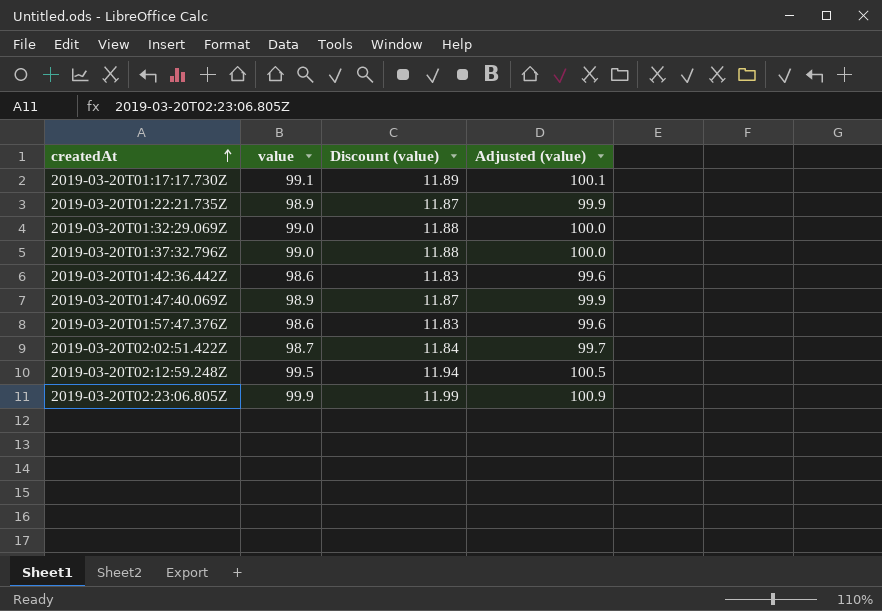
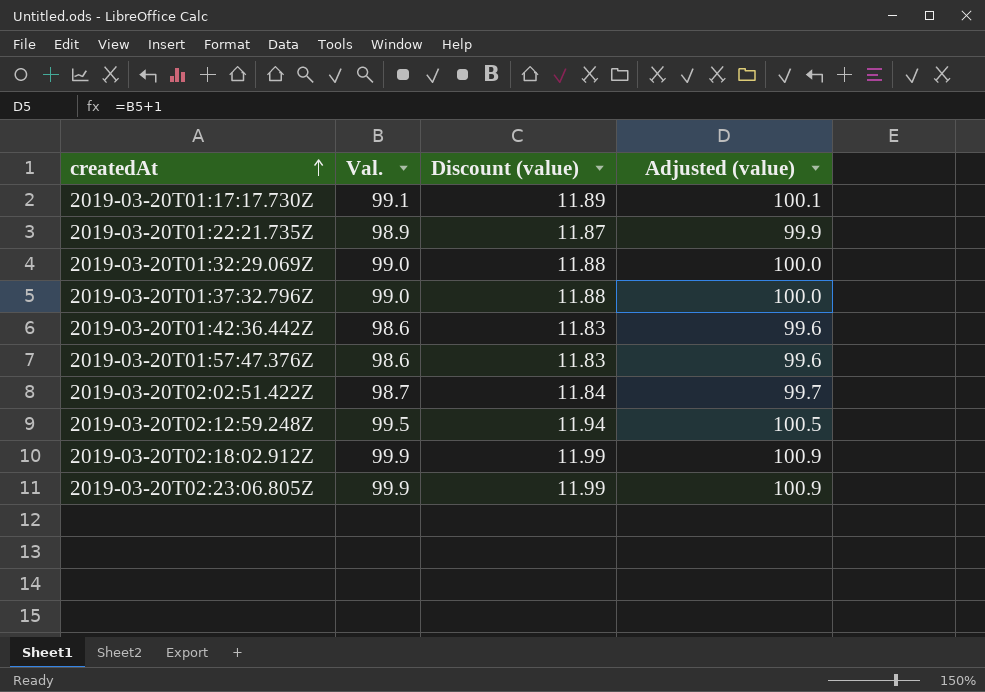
column name: value -> Val.
row 2019-03-20T01:47:40.069Z: 98.9 | 11.87 | 99.9 -> none
row 2019-03-20T02:18:02.912Z: none -> 99.9 | 11.99 | 100.9

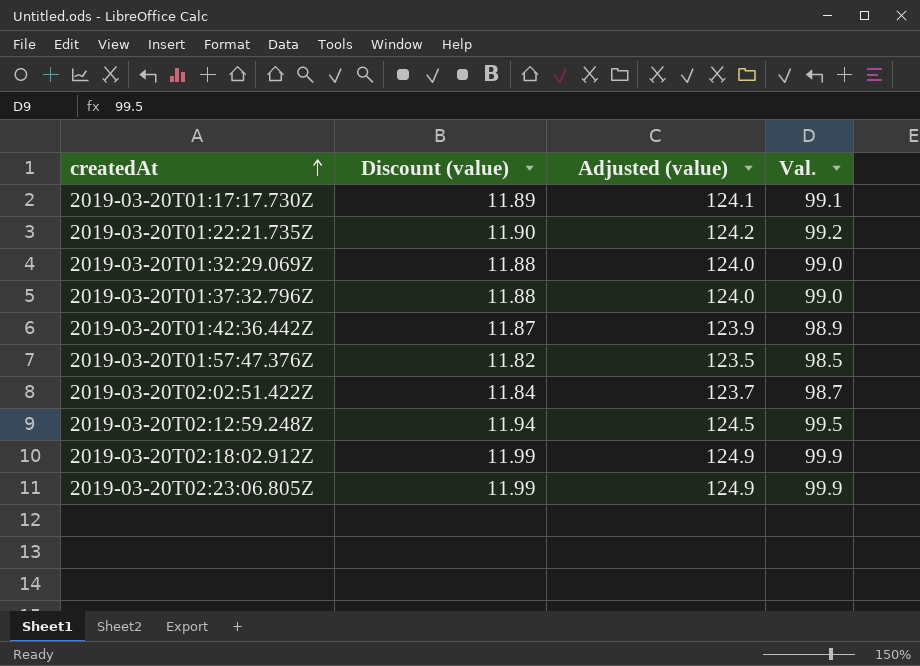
column Adjusted (value) | formula: [Val.] + 1 -> [Val.] + 25
column Val. | position: 2 -> 4
2019-03-20T01:22:21.735Z | Discount (value): 11.87 -> 11.90
2019-03-20T01:22:21.735Z | Val.: 98.9 -> 99.2
2019-03-20T01:42:36.442Z | Discount (value): 11.83 -> 11.87
2019-03-20T01:42:36.442Z | Val.: 98.6 -> 98.9
2019-03-20T01:57:47.376Z | Discount (value): 11.83 -> 11.82
2019-03-20T01:57:47.376Z | Val.: 98.6 -> 98.5

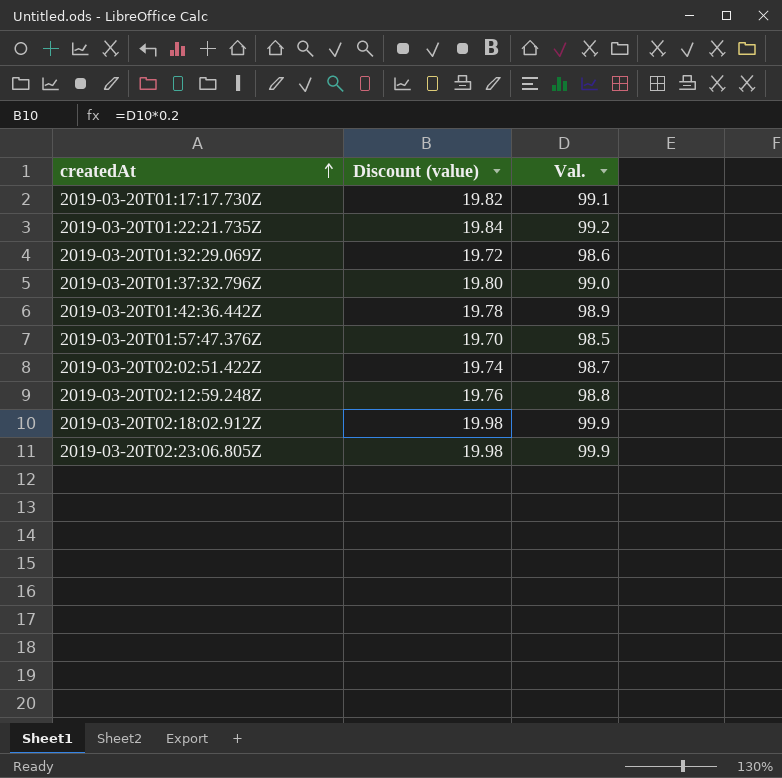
column Adjusted (value) | formula: [Val.] + 25 -> none
column Discount (value) | formula: [Val.] * 0.12 -> [Val.] * 0.2
2019-03-20T01:32:29.069Z | Val.: 99.0 -> 98.6
2019-03-20T02:12:59.248Z | Val.: 99.5 -> 98.8

